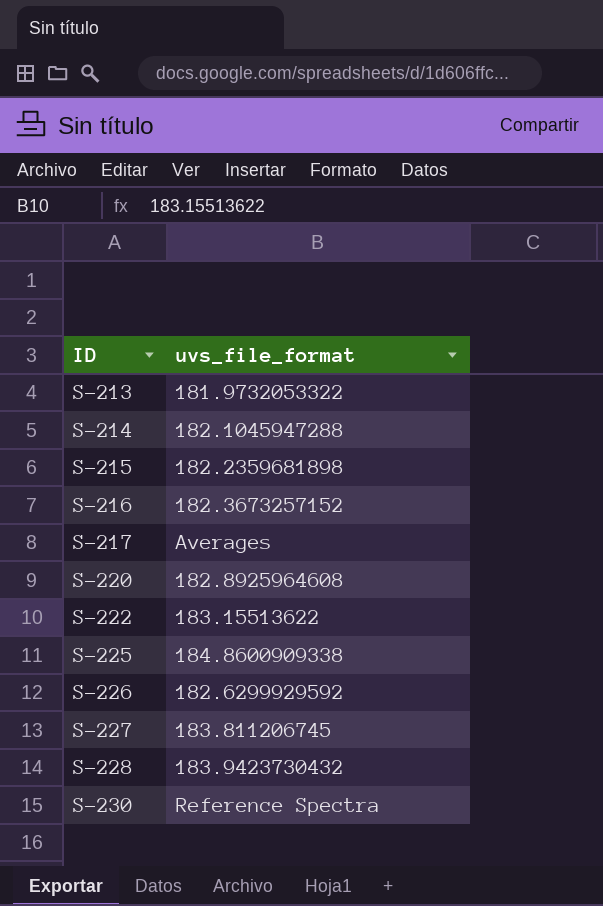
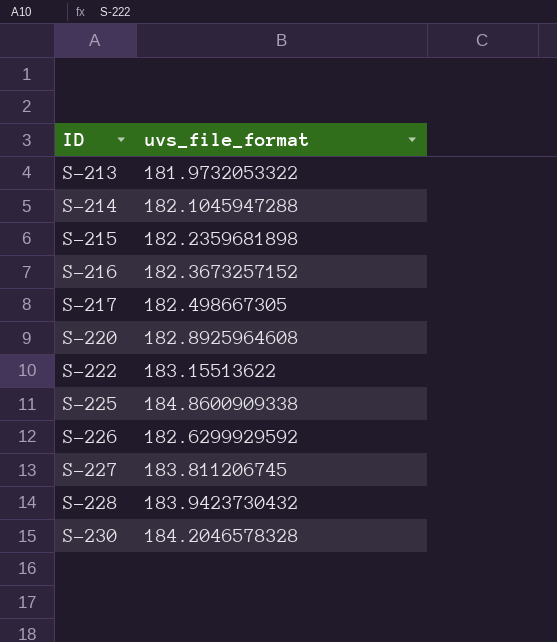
S-217 | uvs_file_format: Averages -> 182.498667305
S-230 | uvs_file_format: Reference Spectra -> 184.2046578328

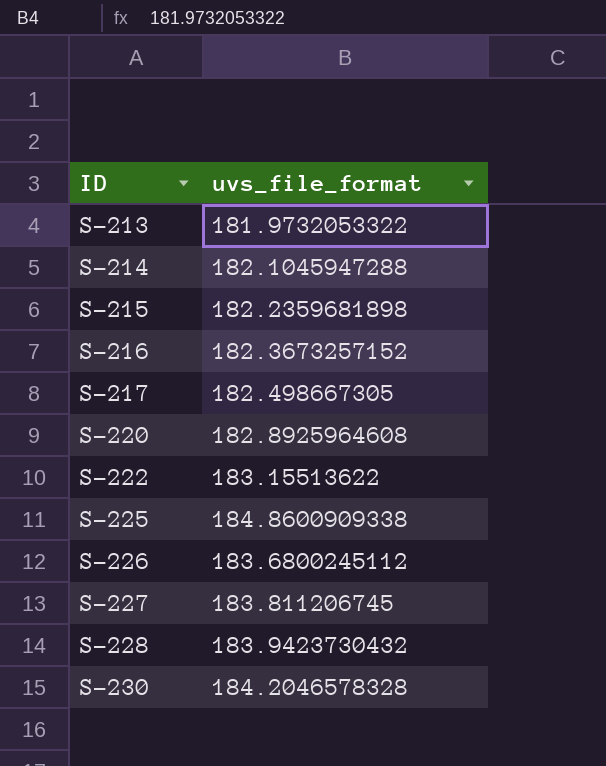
S-226 | uvs_file_format: 182.6299929592 -> 183.6800245112

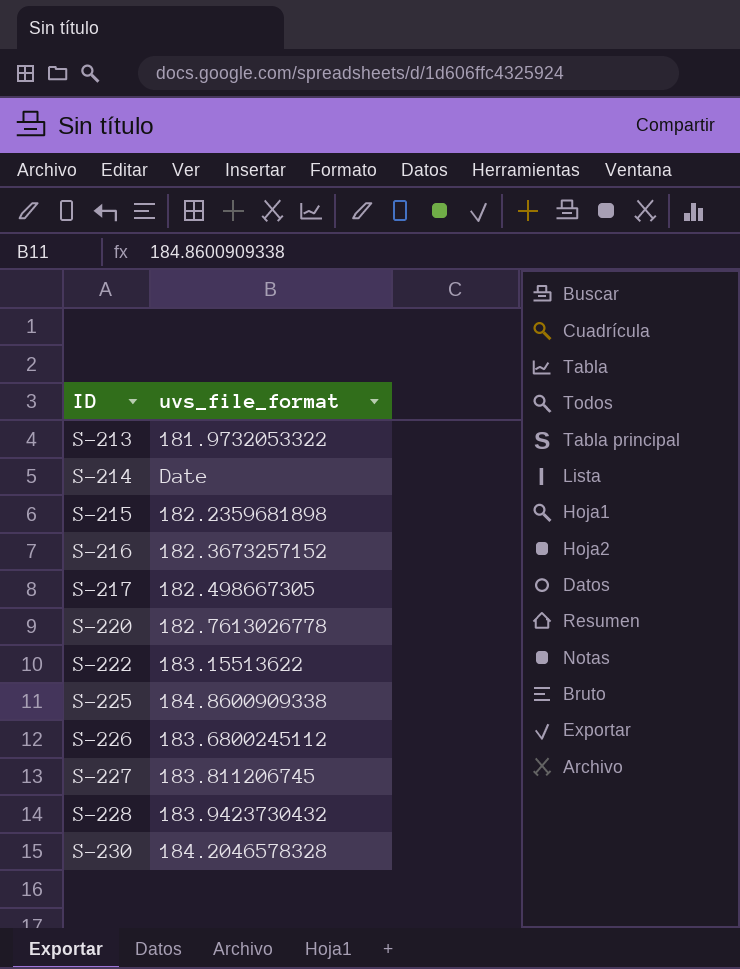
S-214 | uvs_file_format: 182.1045947288 -> Date
S-220 | uvs_file_format: 182.8925964608 -> 182.7613026778

